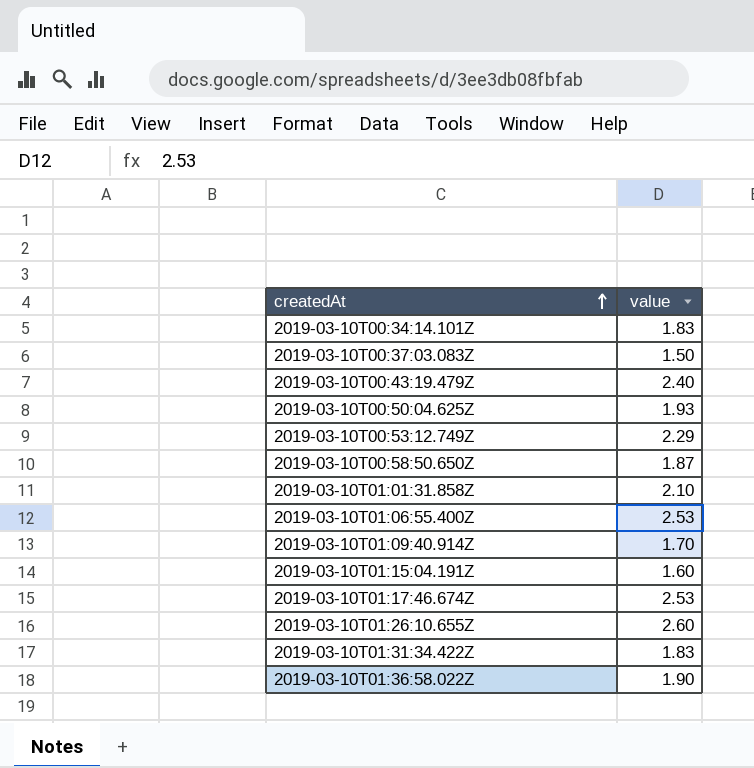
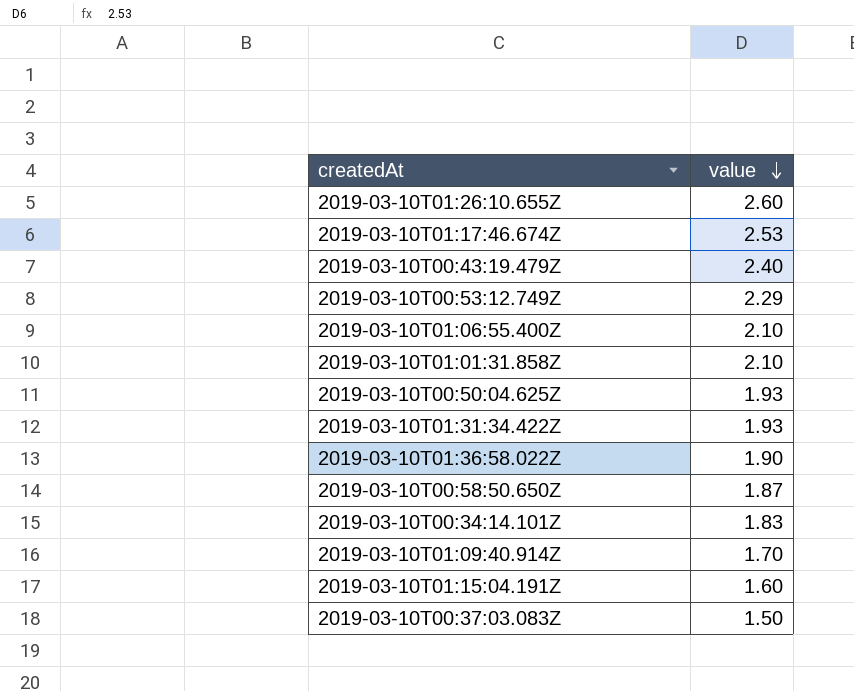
row order: createdAt ascending -> value descending
2019-03-10T01:06:55.400Z | value: 2.53 -> 2.10
2019-03-10T01:31:34.422Z | value: 1.83 -> 1.93

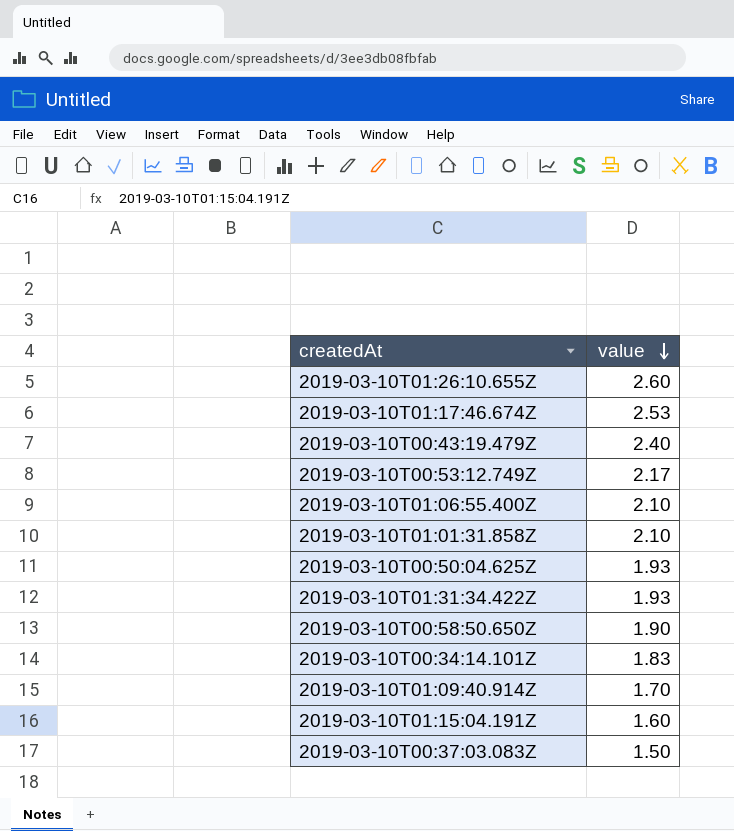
row 2019-03-10T01:36:58.022Z: 1.90 -> none
2019-03-10T00:53:12.749Z | value: 2.29 -> 2.17
2019-03-10T00:58:50.650Z | value: 1.87 -> 1.90

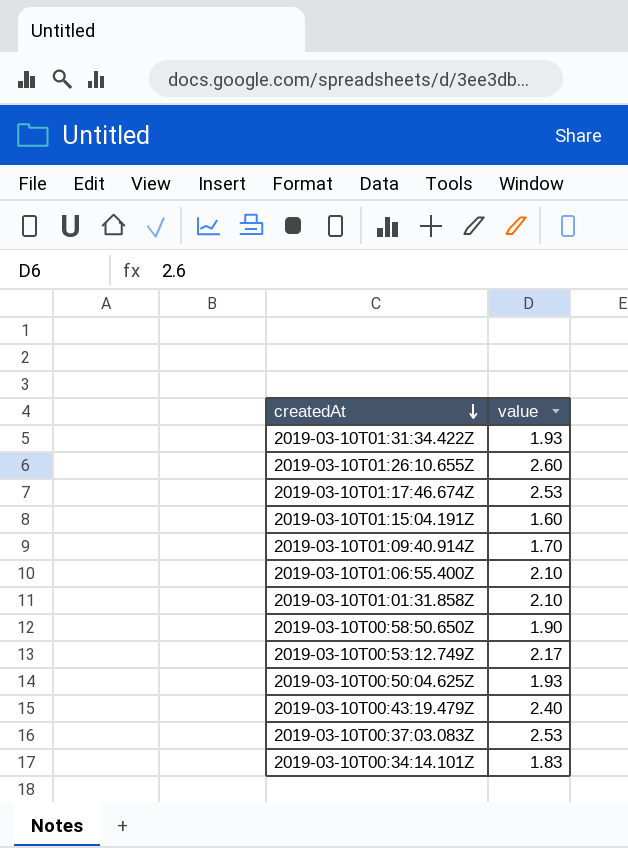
row order: value descending -> createdAt descending
2019-03-10T00:37:03.083Z | value: 1.50 -> 2.53

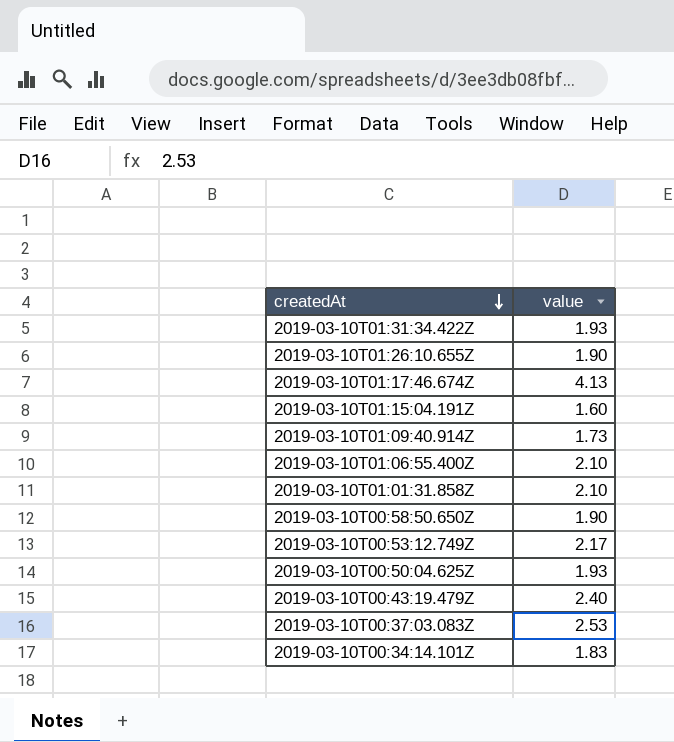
2019-03-10T01:26:10.655Z | value: 2.60 -> 1.90
2019-03-10T01:17:46.674Z | value: 2.53 -> 4.13
2019-03-10T01:09:40.914Z | value: 1.70 -> 1.73

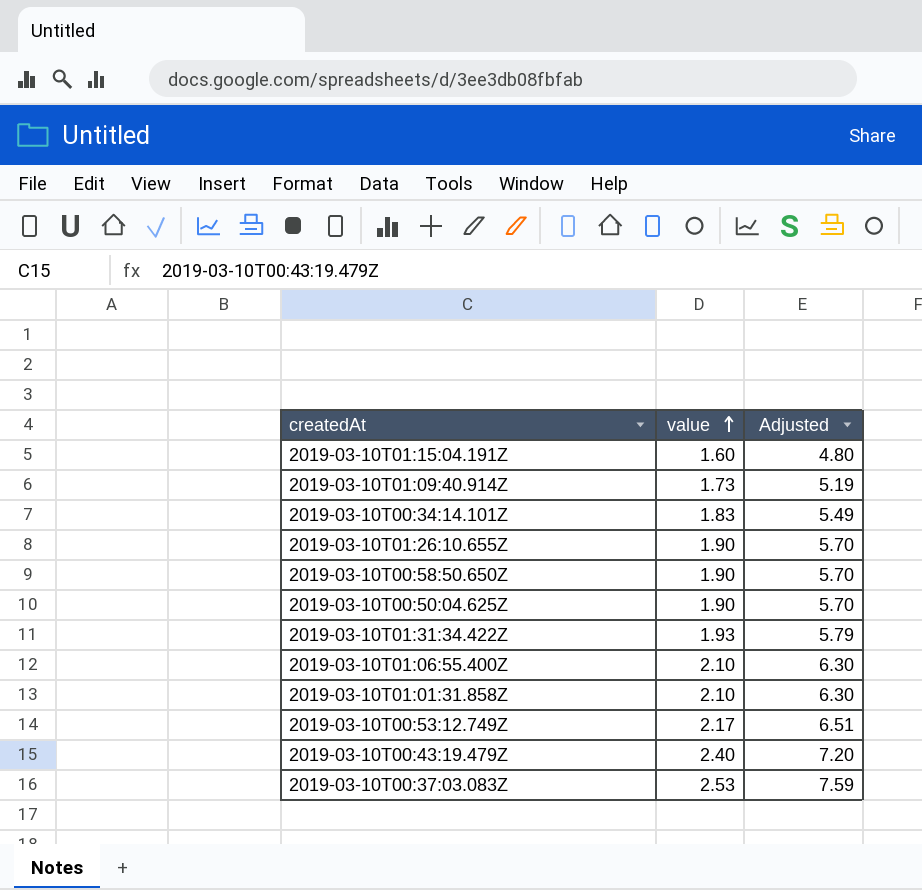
row order: createdAt descending -> value ascending
column Adjusted | formula: none -> [value] * 3
row 2019-03-10T01:17:46.674Z: 4.13 -> none
2019-03-10T00:50:04.625Z | value: 1.93 -> 1.90

